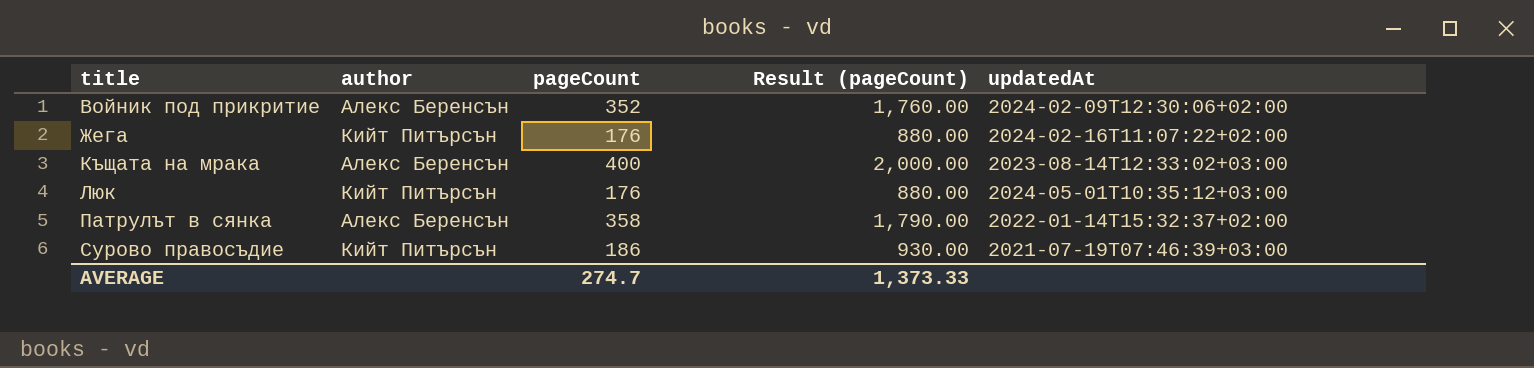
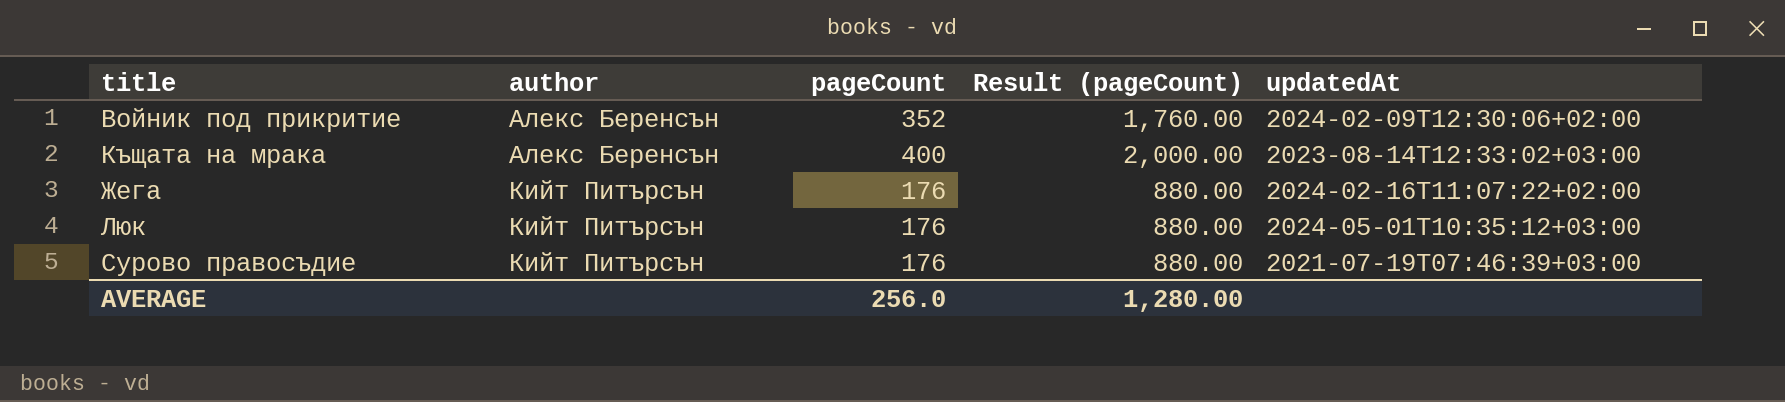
row order: title ascending -> author ascending
row Патрулът в сянка: Алекс Беренсън | 358 | 1,790.00 | 2022-01-14T15:32:37+02:00 -> none
Сурово правосъдие | pageCount: 186 -> 176
Сурово правосъдие | Result (pageCount): 930.00 -> 880.00
AVERAGE | pageCount: 274.7 -> 256.0
AVERAGE | Result (pageCount): 1,373.33 -> 1,280.00

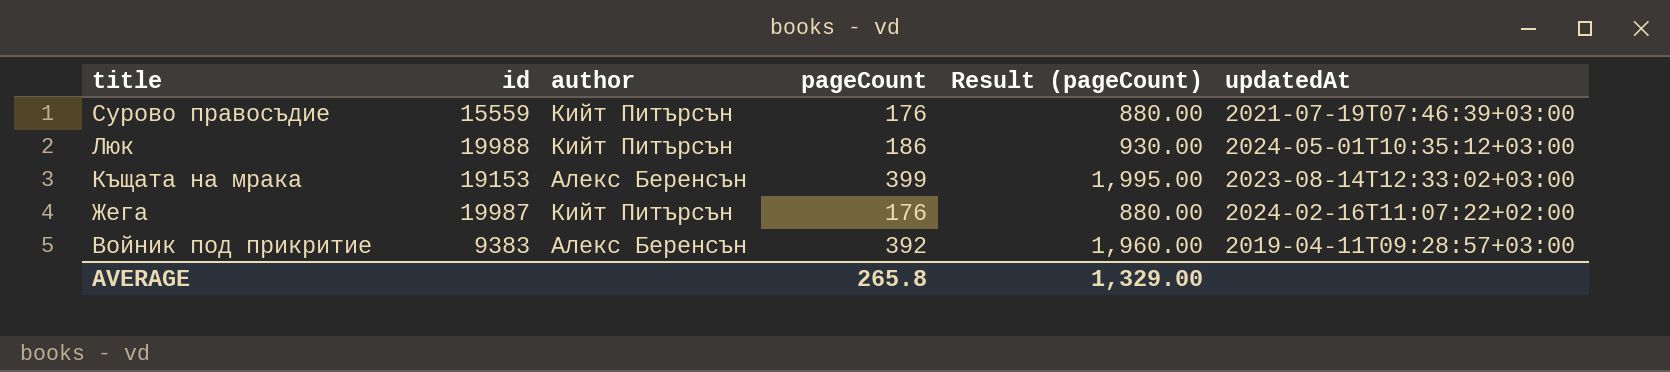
row order: author ascending -> title descending
column id | position: none -> 2
Люк | pageCount: 176 -> 186
Люк | Result (pageCount): 880.00 -> 930.00
Къщата на мрака | pageCount: 400 -> 399
Къщата на мрака | Result (pageCount): 2,000.00 -> 1,995.00
Войник под прикритие | pageCount: 352 -> 392
Войник под прикритие | Result (pageCount): 1,760.00 -> 1,960.00
Войник под прикритие | updatedAt: 2024-02-09T12:30:06+02:00 -> 2019-04-11T09:28:57+03:00
AVERAGE | pageCount: 256.0 -> 265.8
AVERAGE | Result (pageCount): 1,280.00 -> 1,329.00

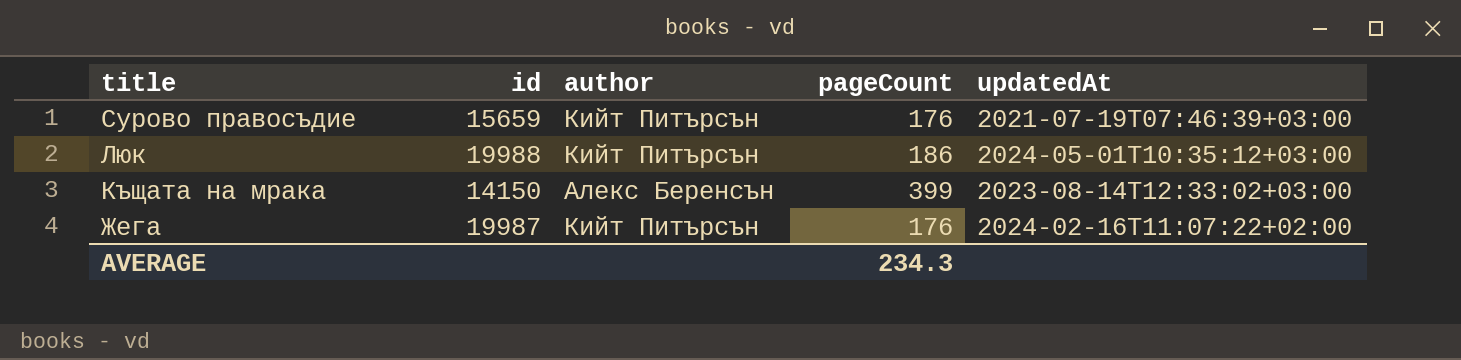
column Result (pageCount) | formula: [pageCount] * 5 -> none
row Войник под прикритие: 9383 | Алекс Беренсън | 392 | 1,960.00 | 2019-04-11T09:28:57+03:00 -> none
Сурово правосъдие | id: 15559 -> 15659
Къщата на мрака | id: 19153 -> 14150
AVERAGE | pageCount: 265.8 -> 234.3

